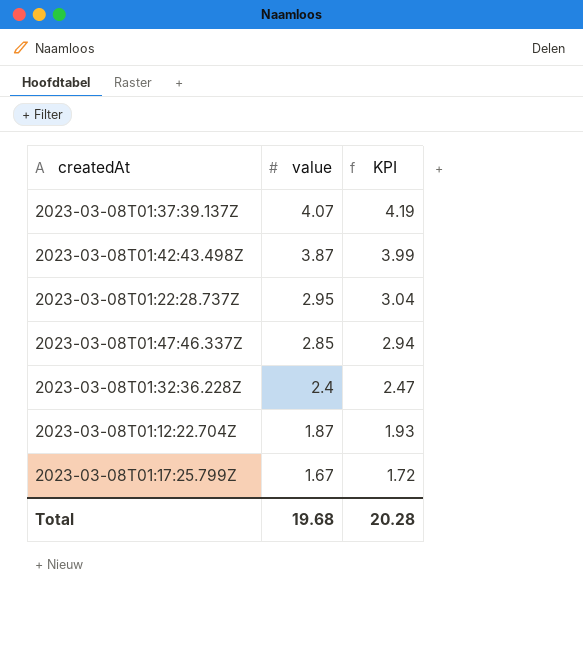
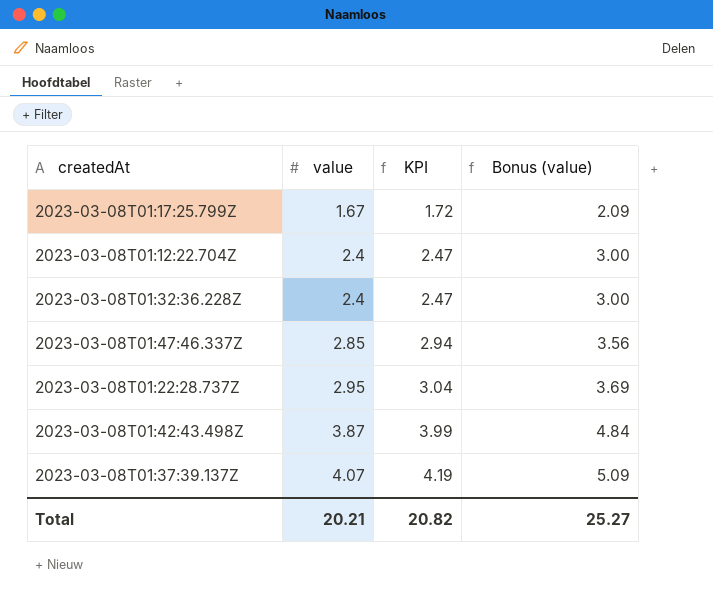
row order: value descending -> value ascending
column Bonus (value) | formula: none -> [value] * 1.25
2023-03-08T01:12:22.704Z | value: 1.87 -> 2.4
2023-03-08T01:12:22.704Z | KPI: 1.93 -> 2.47
Total | value: 19.68 -> 20.21
Total | KPI: 20.28 -> 20.82

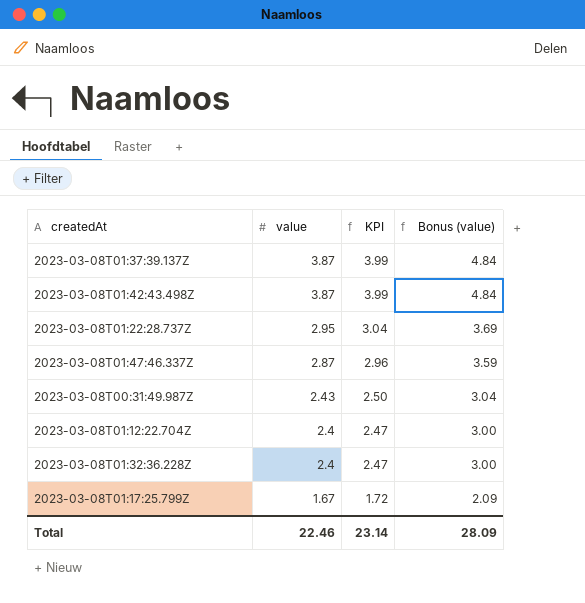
row order: value ascending -> value descending
2023-03-08T01:37:39.137Z | value: 4.07 -> 3.87
2023-03-08T01:37:39.137Z | KPI: 4.19 -> 3.99
2023-03-08T01:37:39.137Z | Bonus (value): 5.09 -> 4.84
2023-03-08T01:47:46.337Z | value: 2.85 -> 2.87
2023-03-08T01:47:46.337Z | KPI: 2.94 -> 2.96
2023-03-08T01:47:46.337Z | Bonus (value): 3.56 -> 3.59
row 2023-03-08T00:31:49.987Z: none -> 2.43 | 2.50 | 3.04
Total | value: 20.21 -> 22.46
Total | KPI: 20.82 -> 23.14
Total | Bonus (value): 25.27 -> 28.09

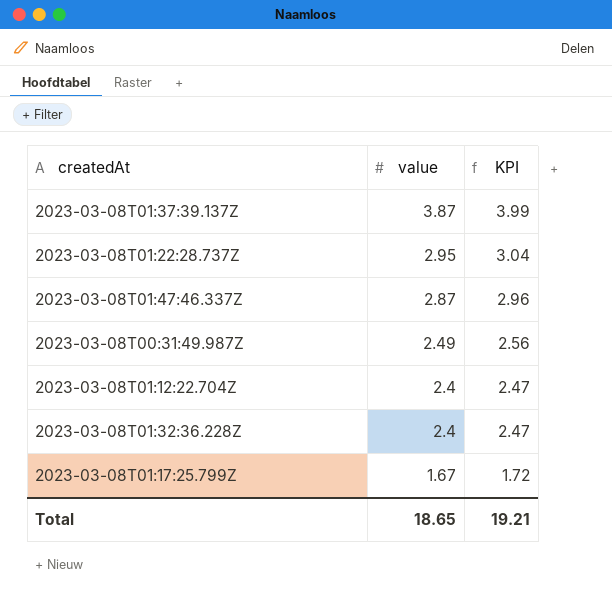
column Bonus (value) | formula: [value] * 1.25 -> none
row 2023-03-08T01:42:43.498Z: 3.87 | 3.99 | 4.84 -> none
2023-03-08T00:31:49.987Z | value: 2.43 -> 2.49
2023-03-08T00:31:49.987Z | KPI: 2.50 -> 2.56
Total | value: 22.46 -> 18.65
Total | KPI: 23.14 -> 19.21

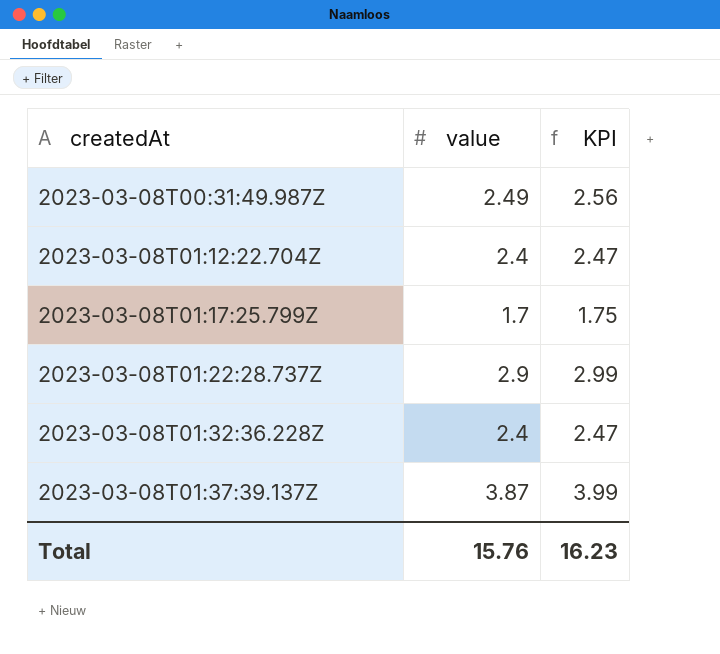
row order: value descending -> createdAt ascending
row 2023-03-08T01:47:46.337Z: 2.87 | 2.96 -> none
2023-03-08T01:17:25.799Z | value: 1.67 -> 1.7
2023-03-08T01:17:25.799Z | KPI: 1.72 -> 1.75
2023-03-08T01:22:28.737Z | value: 2.95 -> 2.9
2023-03-08T01:22:28.737Z | KPI: 3.04 -> 2.99
Total | value: 18.65 -> 15.76
Total | KPI: 19.21 -> 16.23

